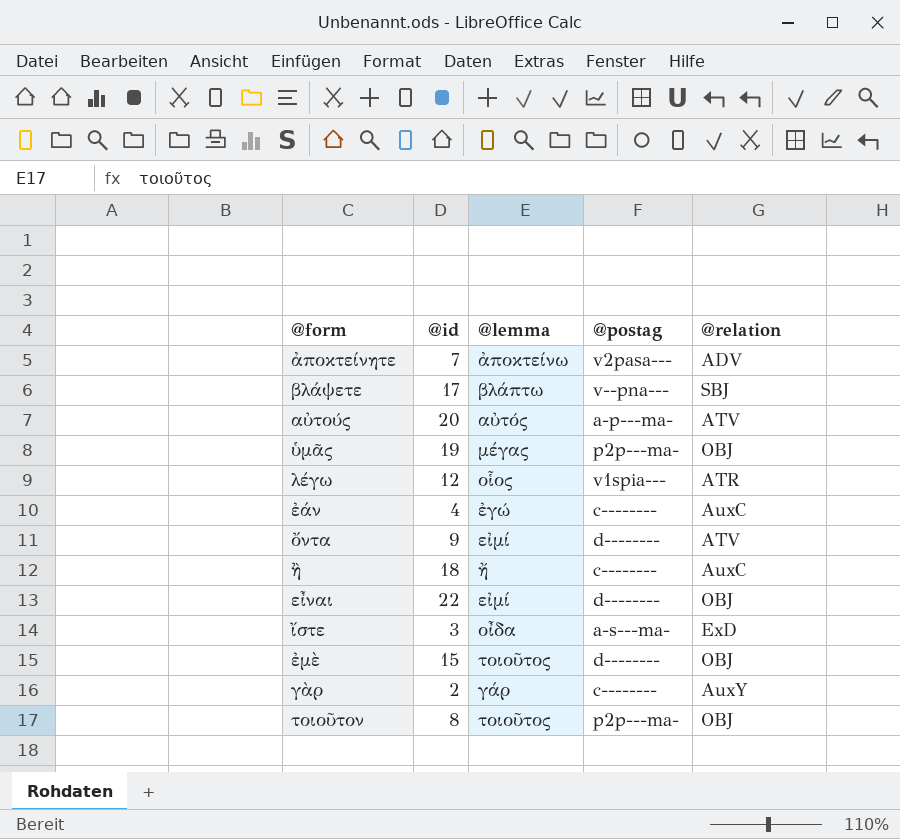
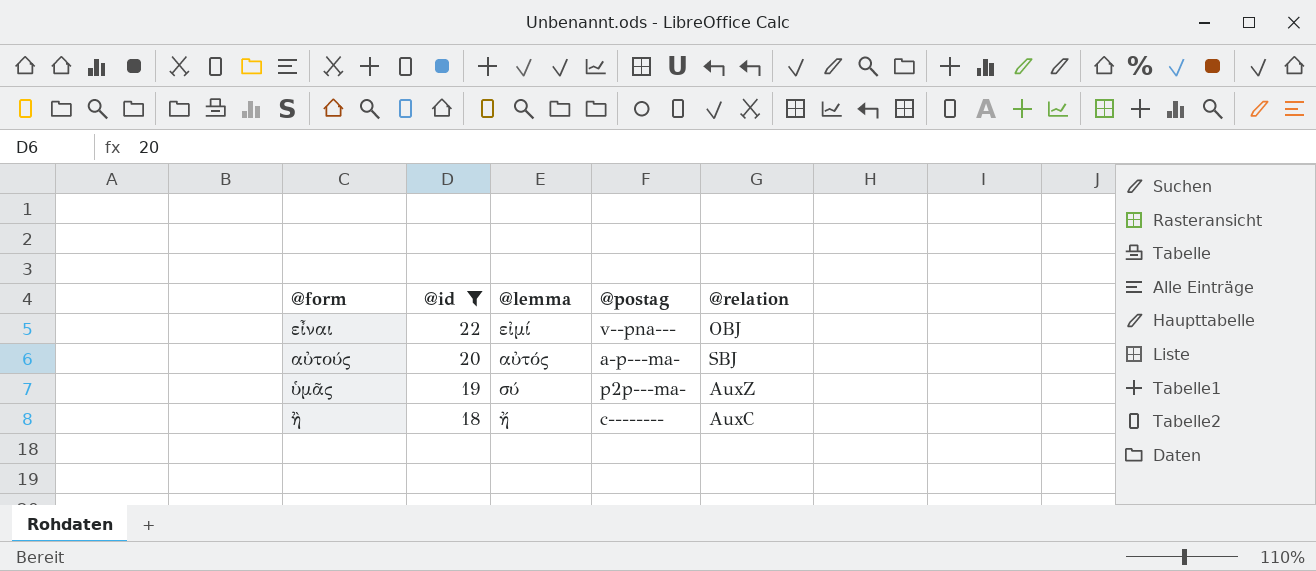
filter: none -> @id >= 18
row order: none -> @id descending
εἶναι | @postag: d-------- -> v--pna---
αὐτούς | @relation: ATV -> SBJ
ὑμᾶς | @lemma: μέγας -> σύ
ὑμᾶς | @relation: OBJ -> AuxZ

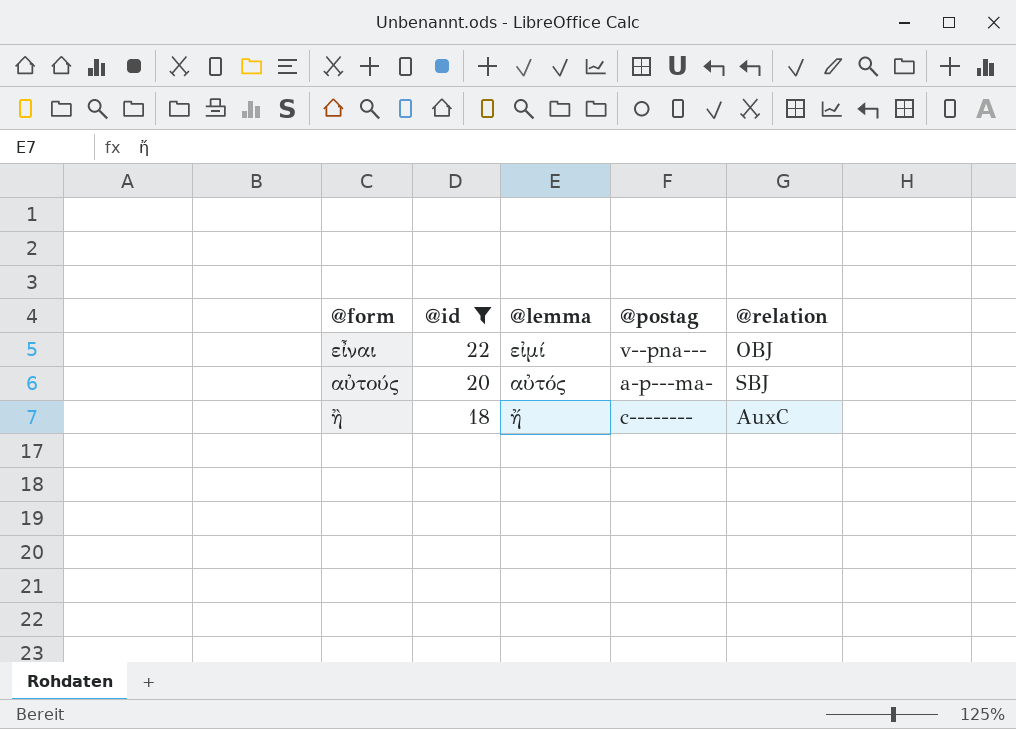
row ὑμᾶς: 19 | σύ | p2p---ma- | AuxZ -> none

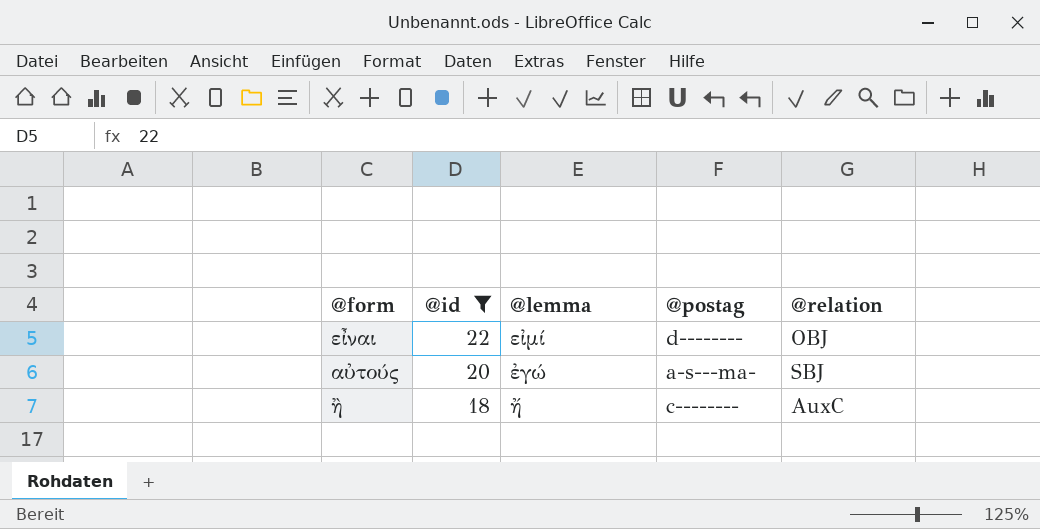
εἶναι | @postag: v--pna--- -> d--------
αὐτούς | @lemma: αὐτός -> ἐγώ
αὐτούς | @postag: a-p---ma- -> a-s---ma-

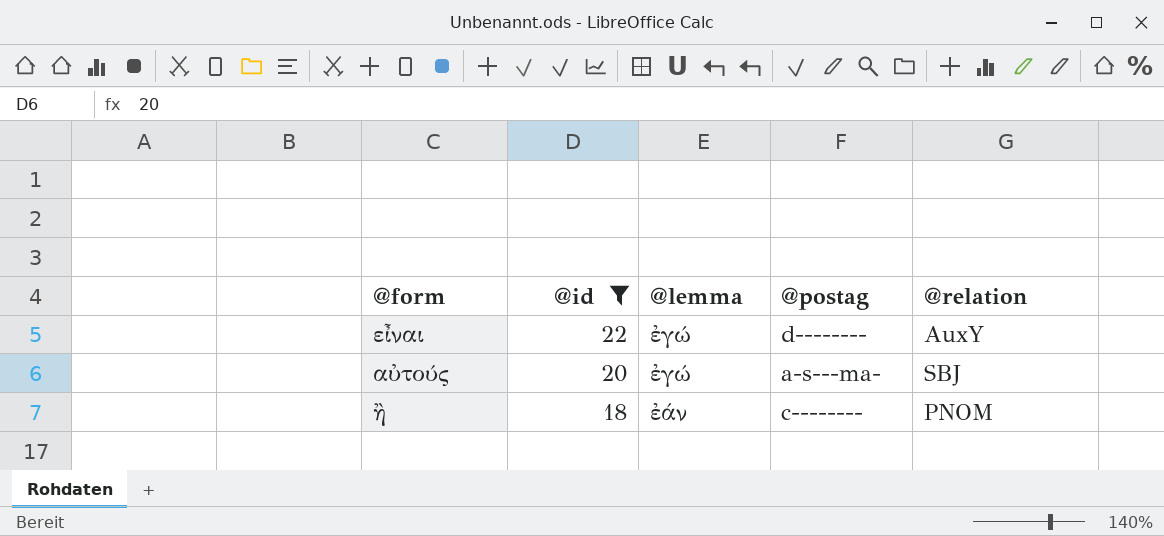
εἶναι | @lemma: εἰμί -> ἐγώ
εἶναι | @relation: OBJ -> AuxY
ἢ | @lemma: ἤ -> ἐάν
ἢ | @relation: AuxC -> PNOM

